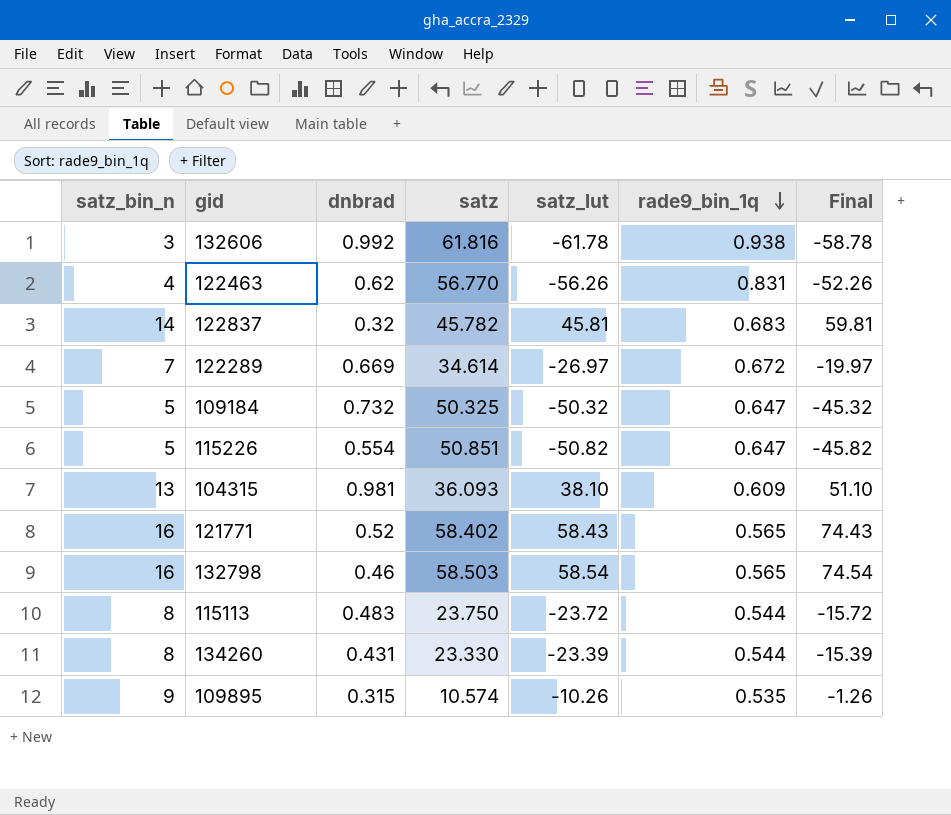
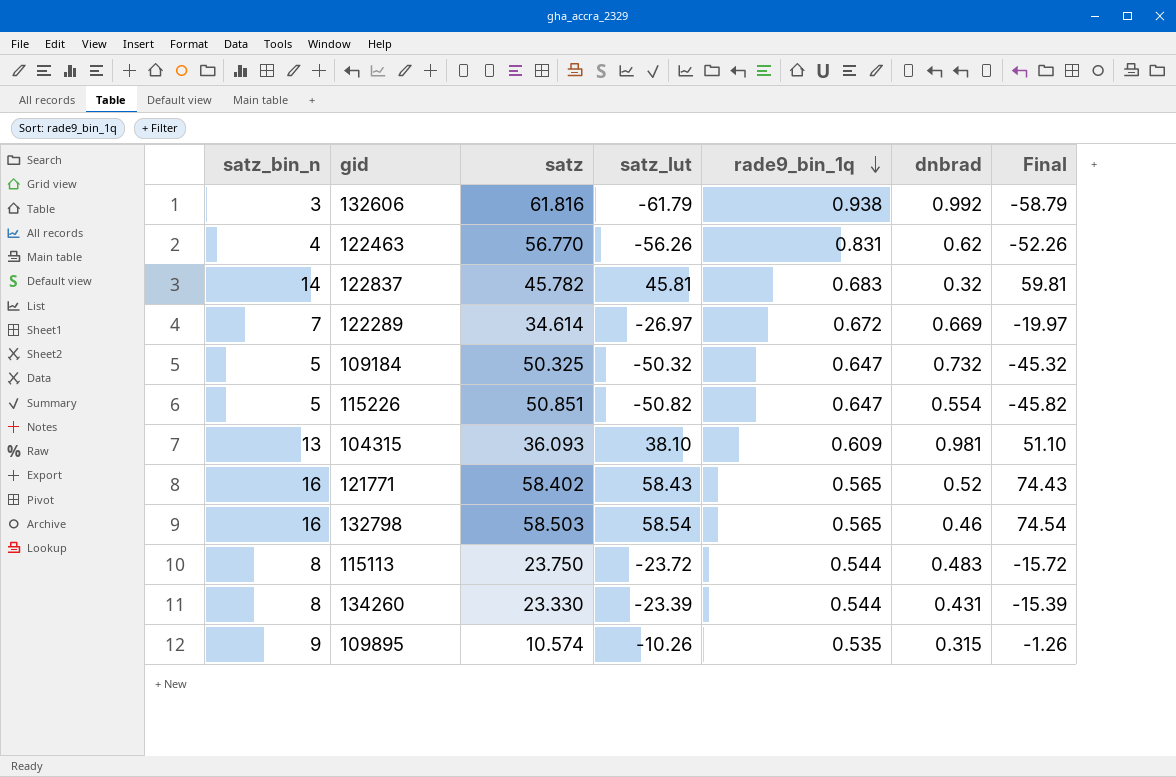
column dnbrad | position: 3 -> 6
132606 | satz_lut: -61.78 -> -61.79
132606 | Final: -58.78 -> -58.79

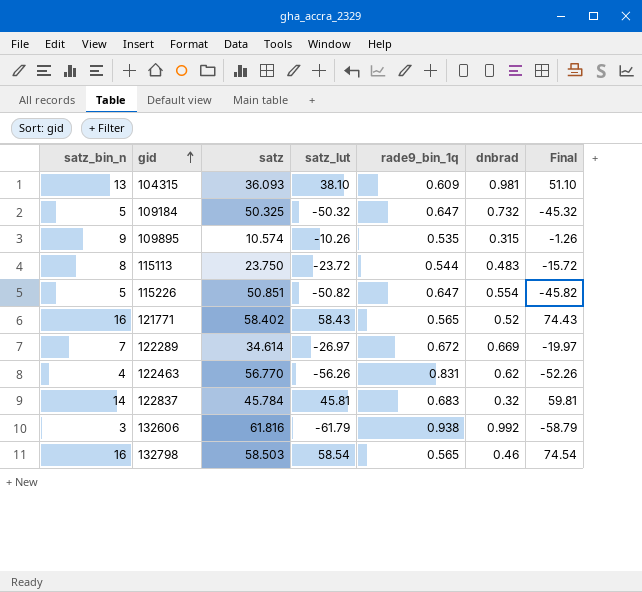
row order: rade9_bin_1q descending -> gid ascending
row 134260: 8 | 23.330 | -23.39 | 0.544 | 0.431 | -15.39 -> none
122837 | satz: 45.782 -> 45.784

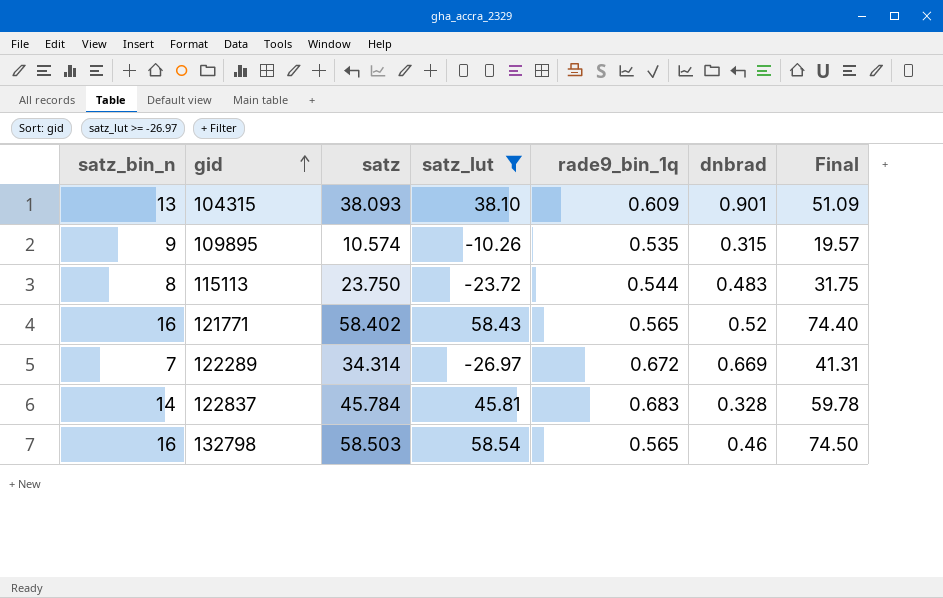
filter: none -> satz_lut >= -26.97
column Final | formula: [satz_bin_n] + [satz_lut] -> [satz_bin_n] + [satz]
104315 | satz: 36.093 -> 38.093
104315 | dnbrad: 0.981 -> 0.901
122289 | satz: 34.614 -> 34.314
122837 | dnbrad: 0.32 -> 0.328

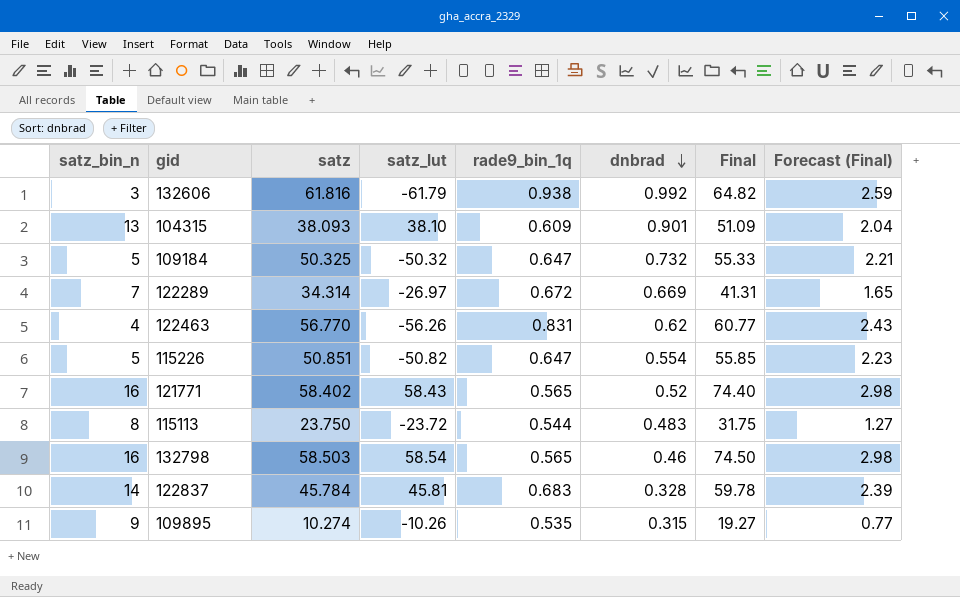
filter: satz_lut >= -26.97 -> none
row order: gid ascending -> dnbrad descending
column Forecast (Final) | formula: none -> [Final] * 0.04
109895 | satz: 10.574 -> 10.274
109895 | Final: 19.57 -> 19.27

